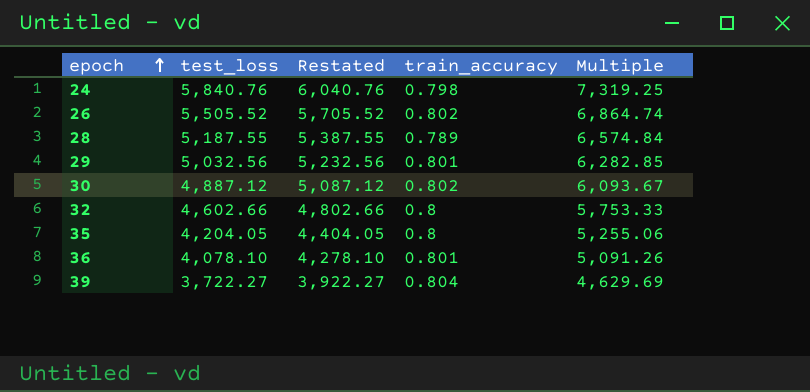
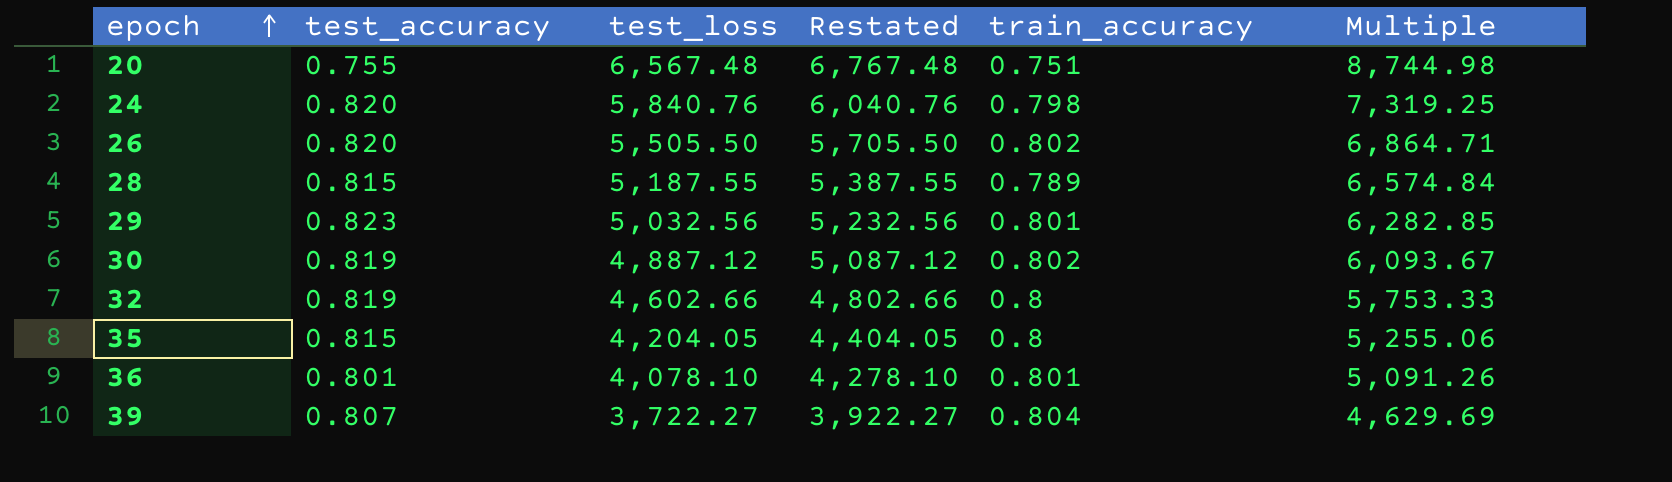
column test_accuracy | position: none -> 2
row 20: none -> 0.755 | 6,567.48 | 6,767.48 | 0.751 | 8,744.98
26 | test_loss: 5,505.52 -> 5,505.50
26 | Restated: 5,705.52 -> 5,705.50
26 | Multiple: 6,864.74 -> 6,864.71

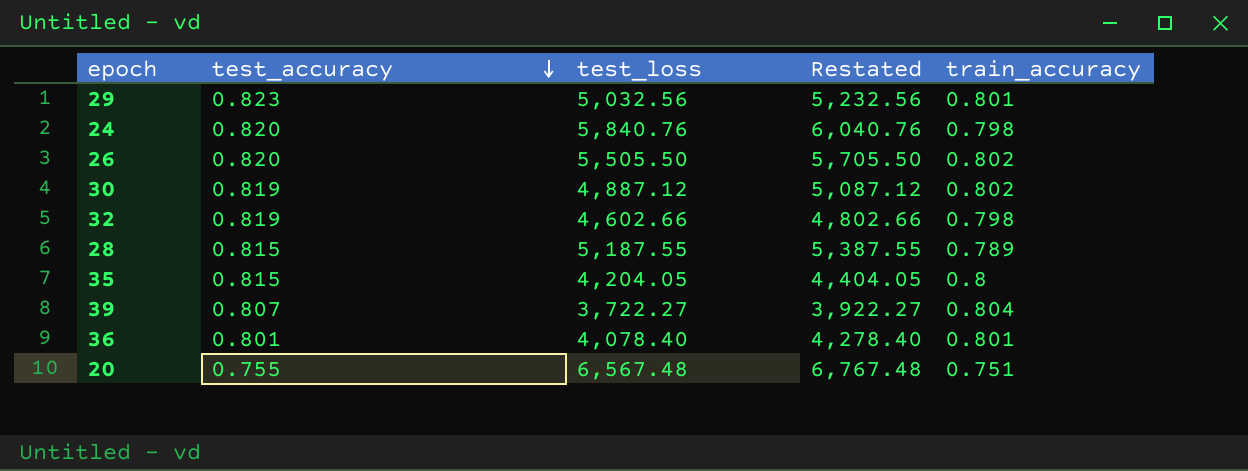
row order: epoch ascending -> test_accuracy descending
column Multiple | formula: [test_loss] / [train_accuracy] -> none
32 | train_accuracy: 0.8 -> 0.798
36 | test_loss: 4,078.10 -> 4,078.40
36 | Restated: 4,278.10 -> 4,278.40

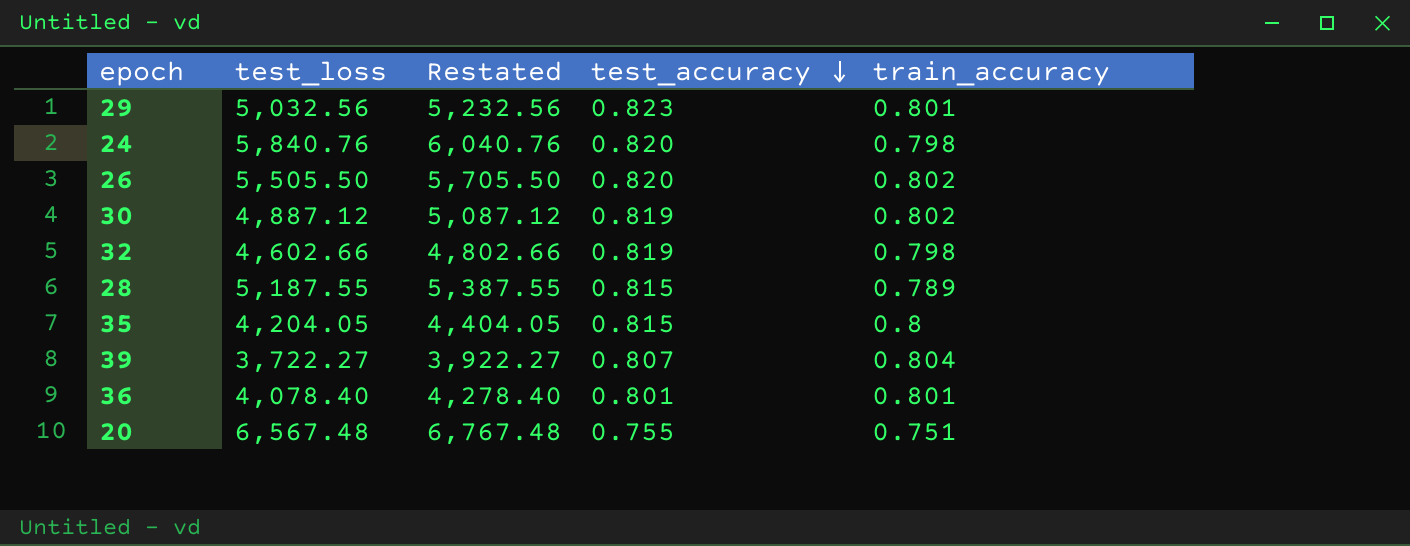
column test_accuracy | position: 2 -> 4

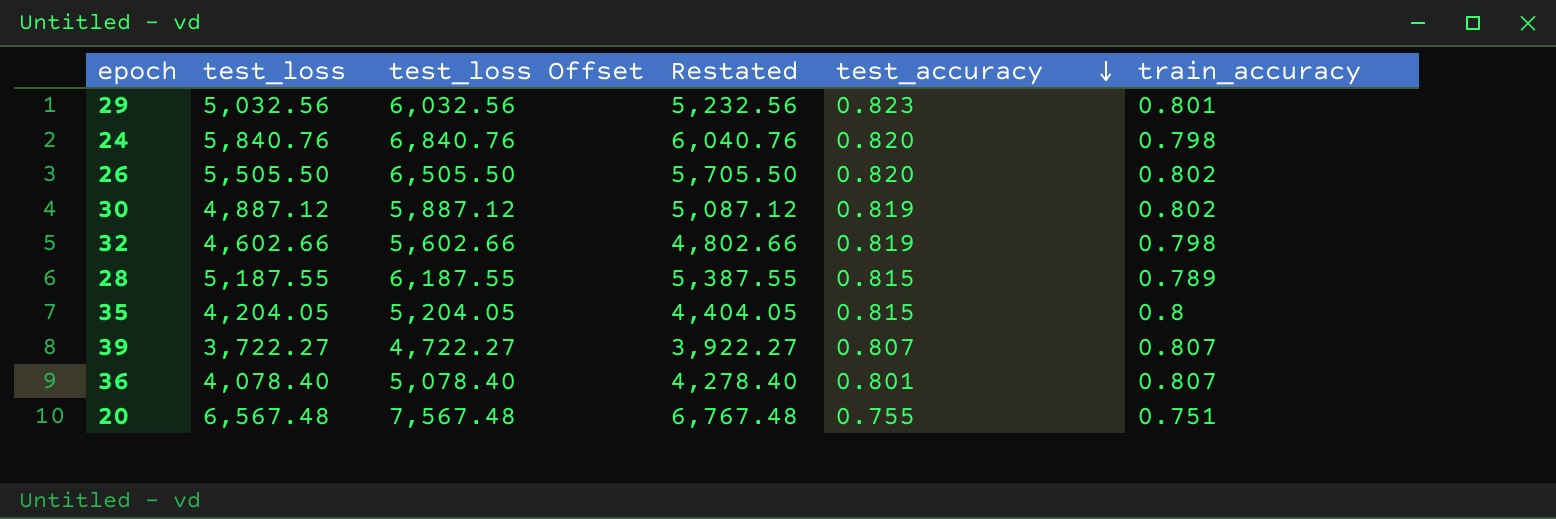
column test_loss Offset | formula: none -> [test_loss] + 1000
39 | train_accuracy: 0.804 -> 0.807
36 | train_accuracy: 0.801 -> 0.807

